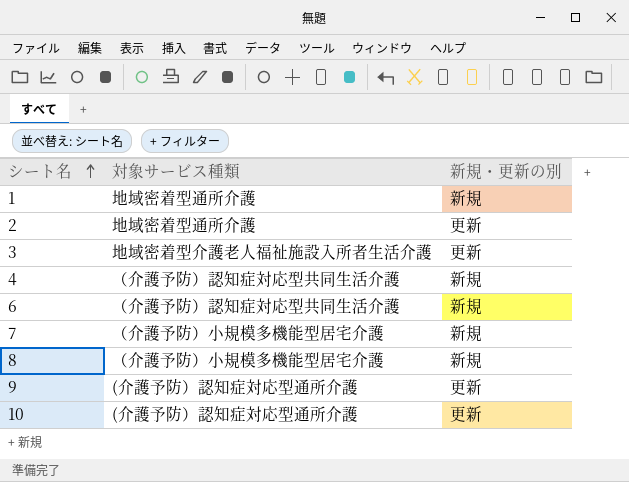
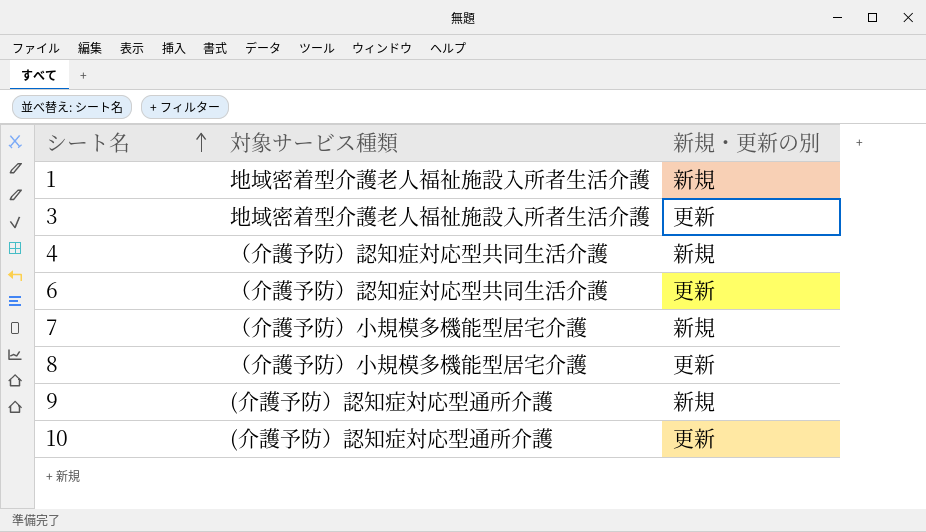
row 2: 地域密着型通所介護 | 更新 -> none
1 | 対象サービス種類: 地域密着型通所介護 -> 地域密着型介護老人福祉施設入所者生活介護
6 | 新規・更新の別: 新規 -> 更新
8 | 新規・更新の別: 新規 -> 更新
9 | 新規・更新の別: 更新 -> 新規

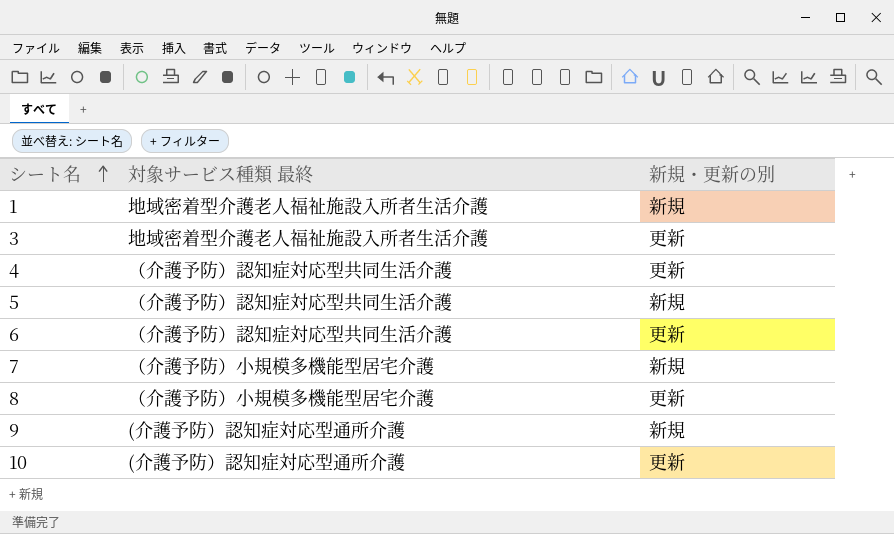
column name: 対象サービス種類 -> 対象サービス種類 最終
4 | 新規・更新の別: 新規 -> 更新
row 5: none -> （介護予防）認知症対応型共同生活介護 | 新規

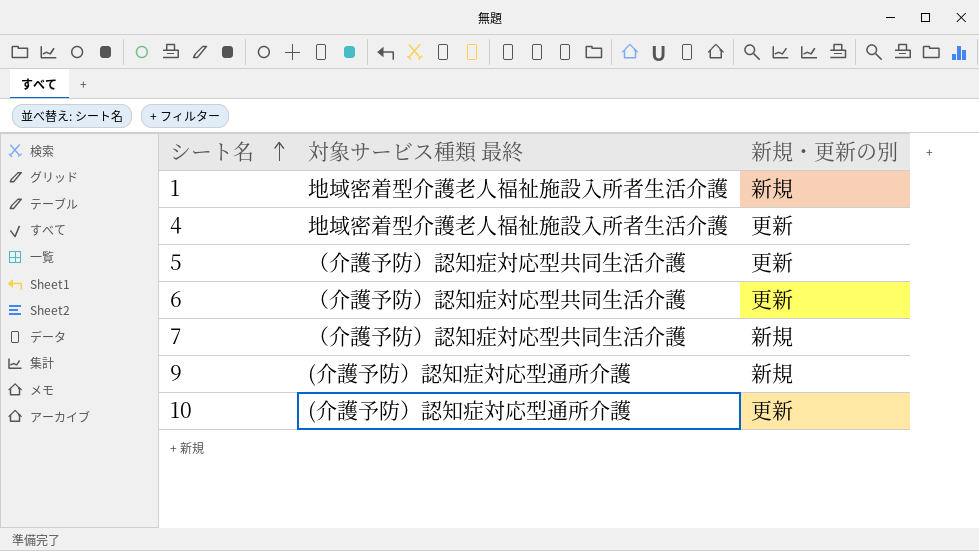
row 3: 地域密着型介護老人福祉施設入所者生活介護 | 更新 -> none
row 8: （介護予防）小規模多機能型居宅介護 | 更新 -> none
4 | 対象サービス種類 最終: （介護予防）認知症対応型共同生活介護 -> 地域密着型介護老人福祉施設入所者生活介護
5 | 新規・更新の別: 新規 -> 更新
7 | 対象サービス種類 最終: （介護予防）小規模多機能型居宅介護 -> （介護予防）認知症対応型共同生活介護

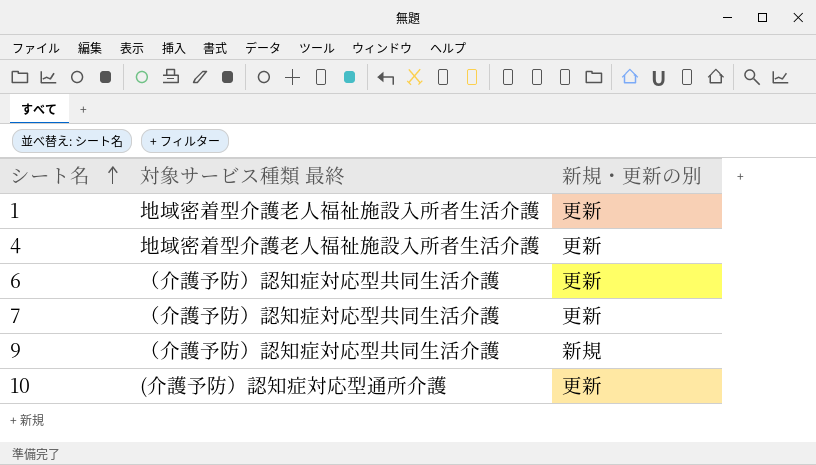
row 5: （介護予防）認知症対応型共同生活介護 | 更新 -> none
1 | 新規・更新の別: 新規 -> 更新
7 | 新規・更新の別: 新規 -> 更新
9 | 対象サービス種類 最終: (介護予防）認知症対応型通所介護 -> （介護予防）認知症対応型共同生活介護

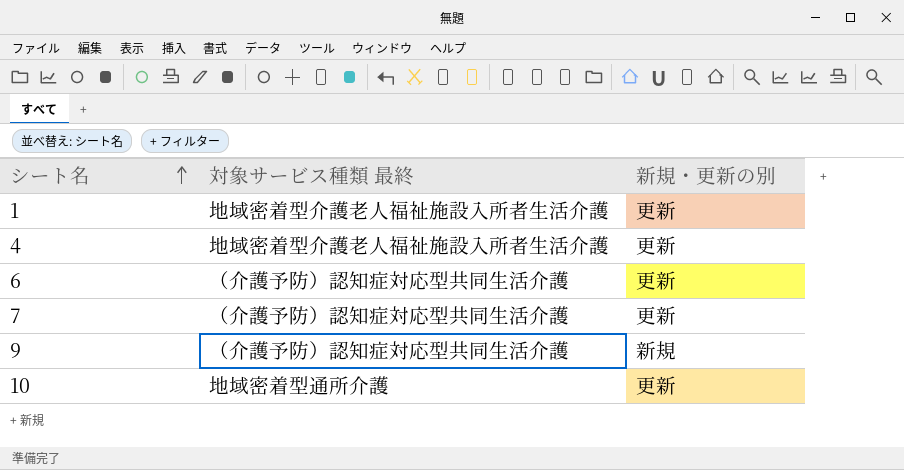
10 | 対象サービス種類 最終: (介護予防）認知症対応型通所介護 -> 地域密着型通所介護

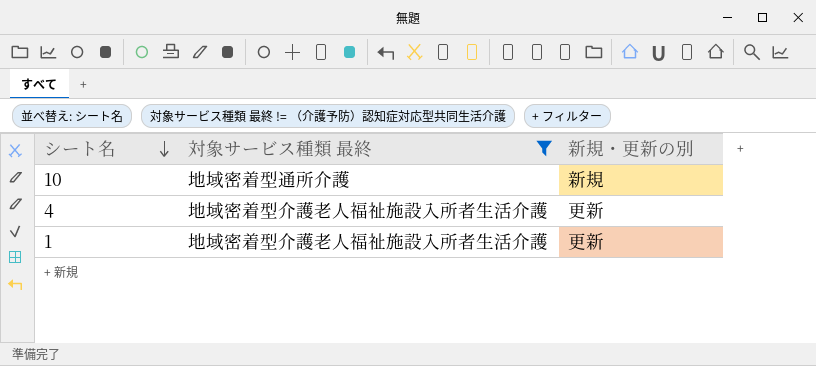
filter: none -> 対象サービス種類 最終 != （介護予防）認知症対応型共同生活介護
row order: シート名 ascending -> シート名 descending
10 | 新規・更新の別: 更新 -> 新規

